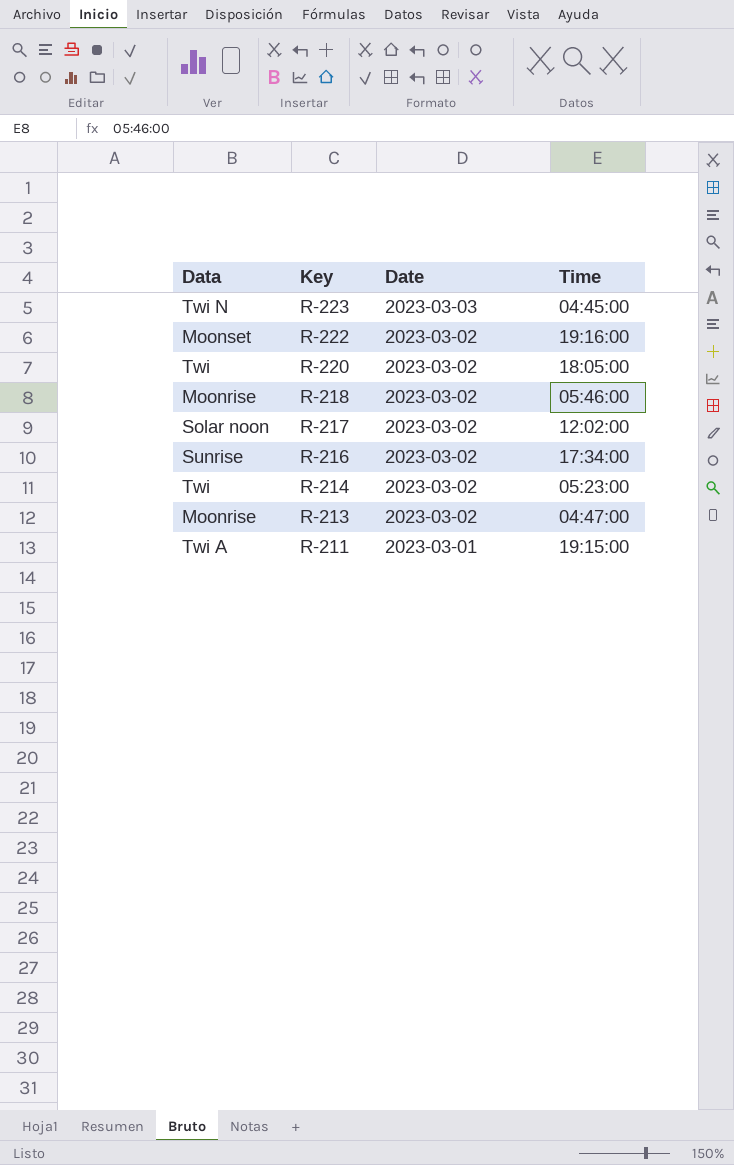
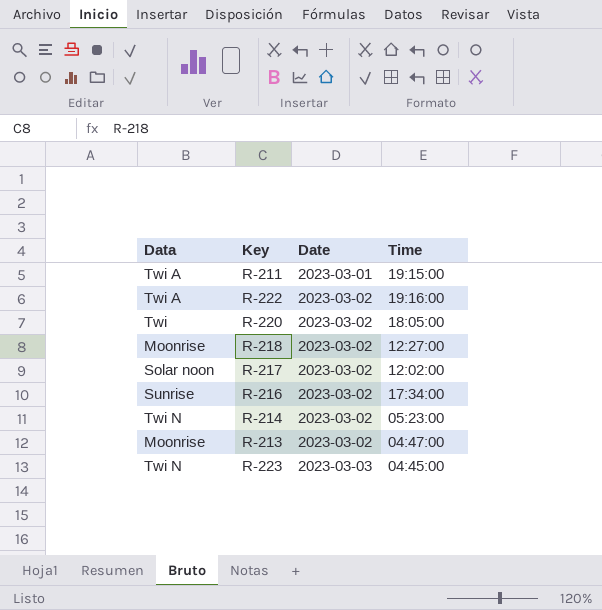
row order: Key descending -> Date ascending
R-222 | Data: Moonset -> Twi A
R-218 | Time: 05:46:00 -> 12:27:00
R-214 | Data: Twi -> Twi N

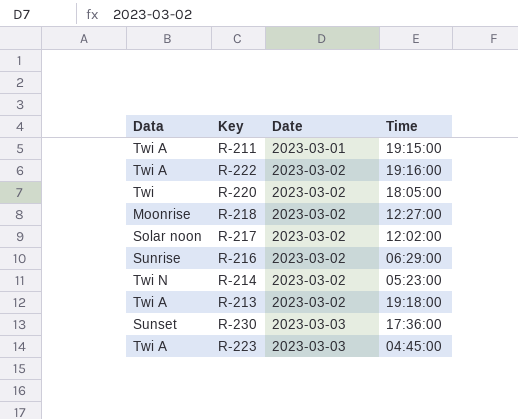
R-216 | Time: 17:34:00 -> 06:29:00
R-213 | Data: Moonrise -> Twi A
R-213 | Time: 04:47:00 -> 19:18:00
row R-230: none -> Sunset | 2023-03-03 | 17:36:00
R-223 | Data: Twi N -> Twi A

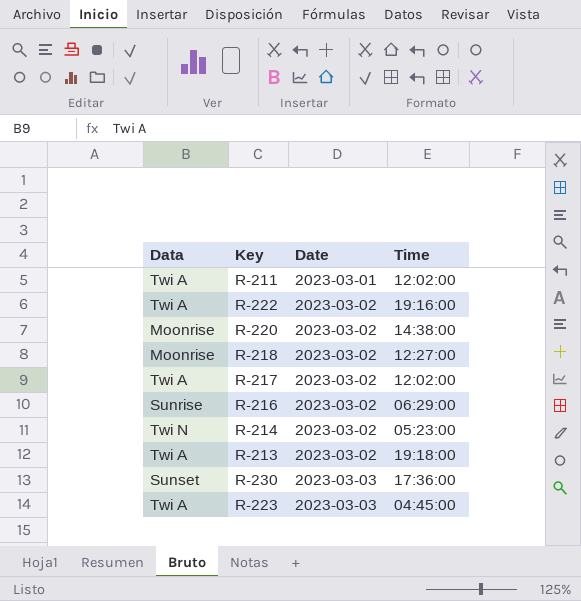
R-211 | Time: 19:15:00 -> 12:02:00
R-220 | Data: Twi -> Moonrise
R-220 | Time: 18:05:00 -> 14:38:00
R-217 | Data: Solar noon -> Twi A

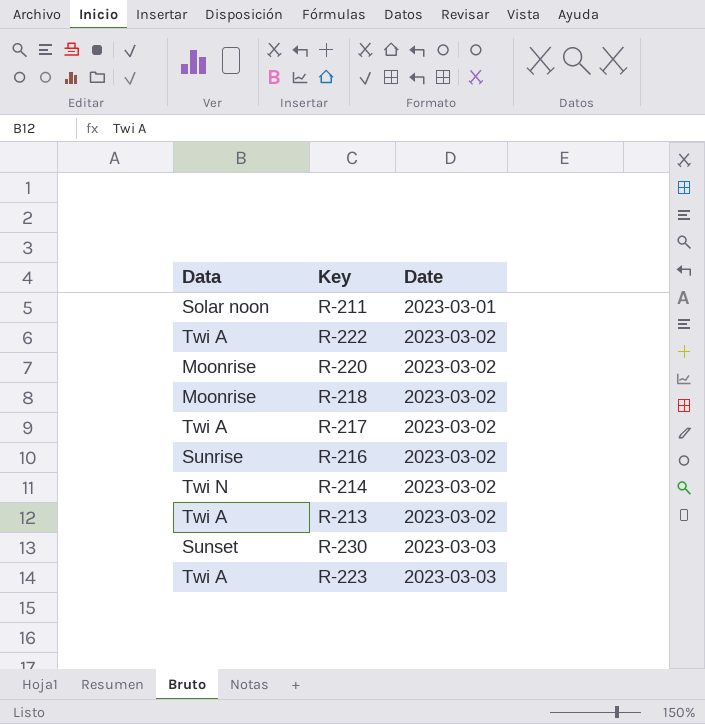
column Time | position: 4 -> none
R-211 | Data: Twi A -> Solar noon

